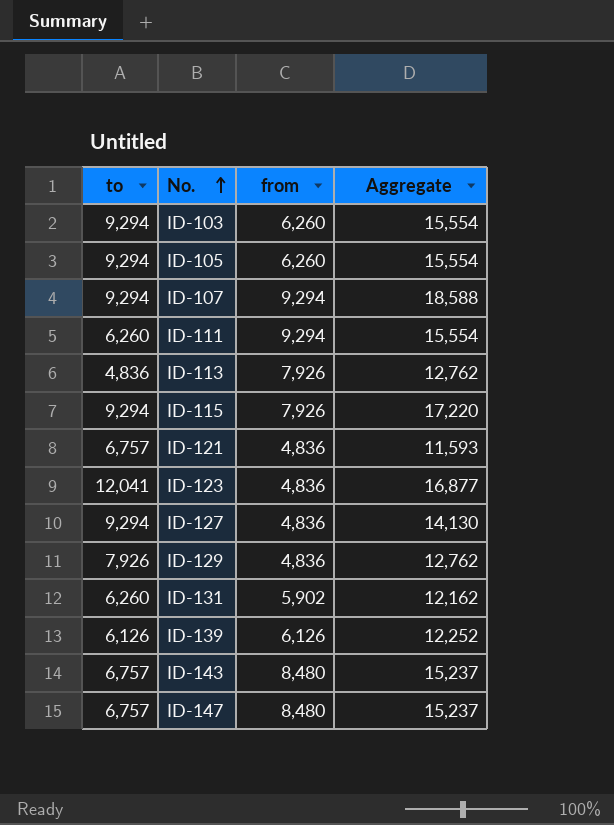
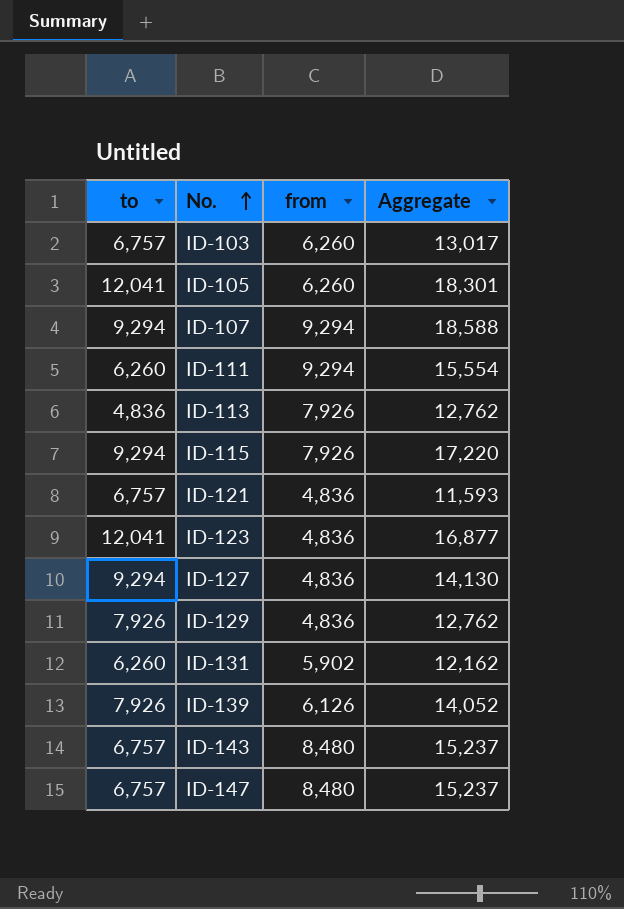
ID-103 | to: 9,294 -> 6,757
ID-103 | Aggregate: 15,554 -> 13,017
ID-105 | to: 9,294 -> 12,041
ID-105 | Aggregate: 15,554 -> 18,301
ID-139 | to: 6,126 -> 7,926
ID-139 | Aggregate: 12,252 -> 14,052

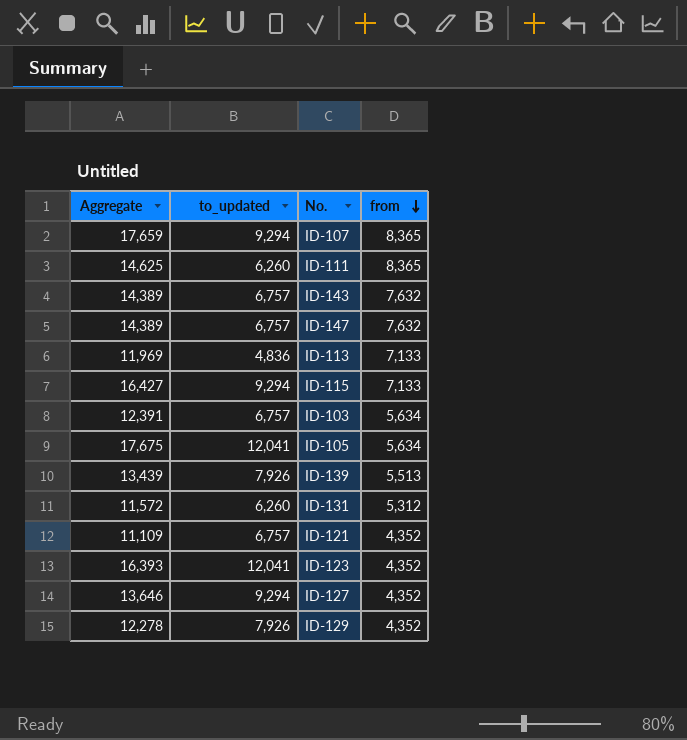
row order: No. ascending -> from descending
column Aggregate | position: 4 -> 1
column name: to -> to_updated
ID-107 | Aggregate: 18,588 -> 17,659
ID-107 | from: 9,294 -> 8,365
ID-111 | Aggregate: 15,554 -> 14,625
ID-111 | from: 9,294 -> 8,365
ID-143 | Aggregate: 15,237 -> 14,389
ID-143 | from: 8,480 -> 7,632
ID-147 | Aggregate: 15,237 -> 14,389
ID-147 | from: 8,480 -> 7,632
ID-113 | Aggregate: 12,762 -> 11,969
ID-113 | from: 7,926 -> 7,133
ID-115 | Aggregate: 17,220 -> 16,427
ID-115 | from: 7,926 -> 7,133
ID-103 | Aggregate: 13,017 -> 12,391
ID-103 | from: 6,260 -> 5,634
ID-105 | Aggregate: 18,301 -> 17,675
ID-105 | from: 6,260 -> 5,634
ID-139 | Aggregate: 14,052 -> 13,439
ID-139 | from: 6,126 -> 5,513
ID-131 | Aggregate: 12,162 -> 11,572
ID-131 | from: 5,902 -> 5,312
ID-121 | Aggregate: 11,593 -> 11,109
ID-121 | from: 4,836 -> 4,352
ID-123 | Aggregate: 16,877 -> 16,393
ID-123 | from: 4,836 -> 4,352
ID-127 | Aggregate: 14,130 -> 13,646
ID-127 | from: 4,836 -> 4,352
ID-129 | Aggregate: 12,762 -> 12,278
ID-129 | from: 4,836 -> 4,352

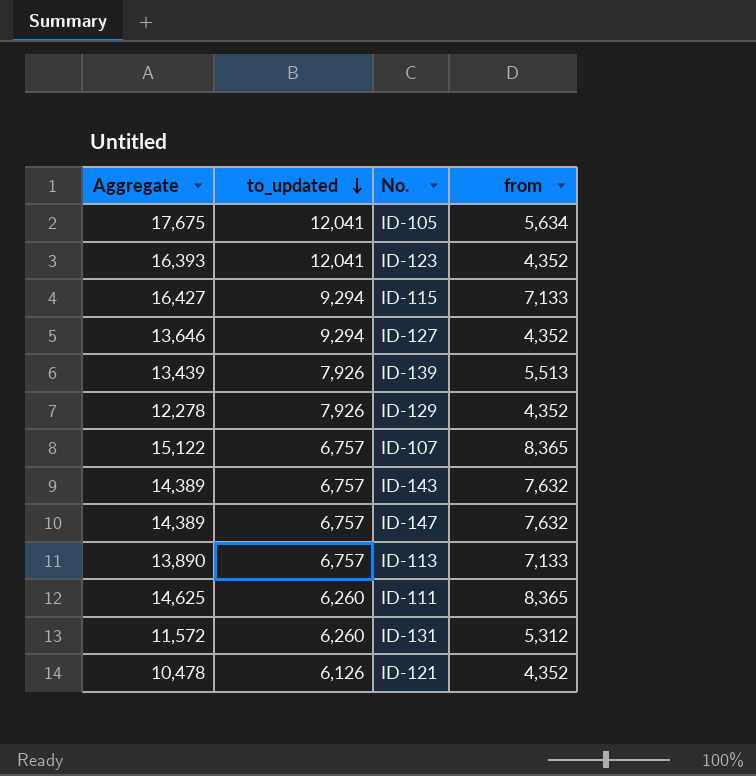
row order: from descending -> to_updated descending
row ID-103: 12,391 | 6,757 | 5,634 -> none
ID-107 | Aggregate: 17,659 -> 15,122
ID-107 | to_updated: 9,294 -> 6,757
ID-113 | Aggregate: 11,969 -> 13,890
ID-113 | to_updated: 4,836 -> 6,757
ID-121 | Aggregate: 11,109 -> 10,478
ID-121 | to_updated: 6,757 -> 6,126

